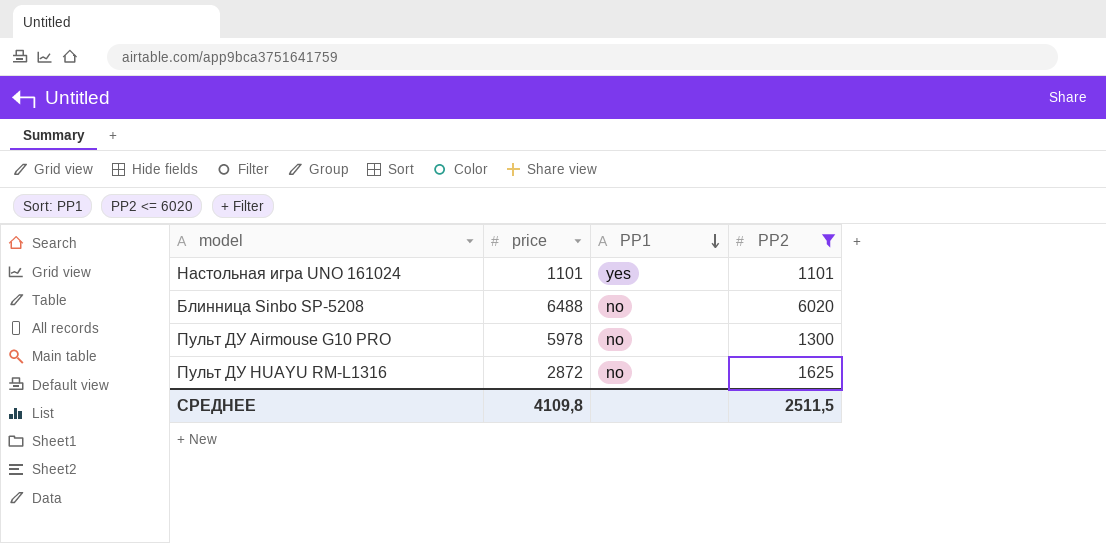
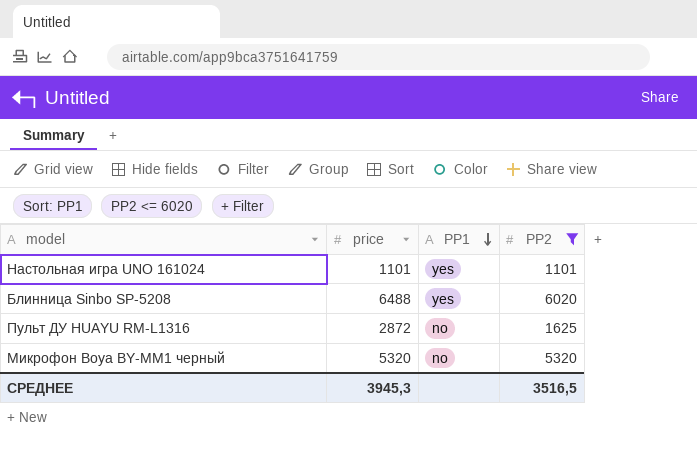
row Пульт ДУ Airmouse G10 PRO: 5978 | no | 1300 -> none
Блинница Sinbo SP-5208 | PP1: no -> yes
row Микрофон Boya BY-MM1 черный: none -> 5320 | no | 5320
СРЕДНЕЕ | price: 4109,8 -> 3945,3
СРЕДНЕЕ | PP2: 2511,5 -> 3516,5

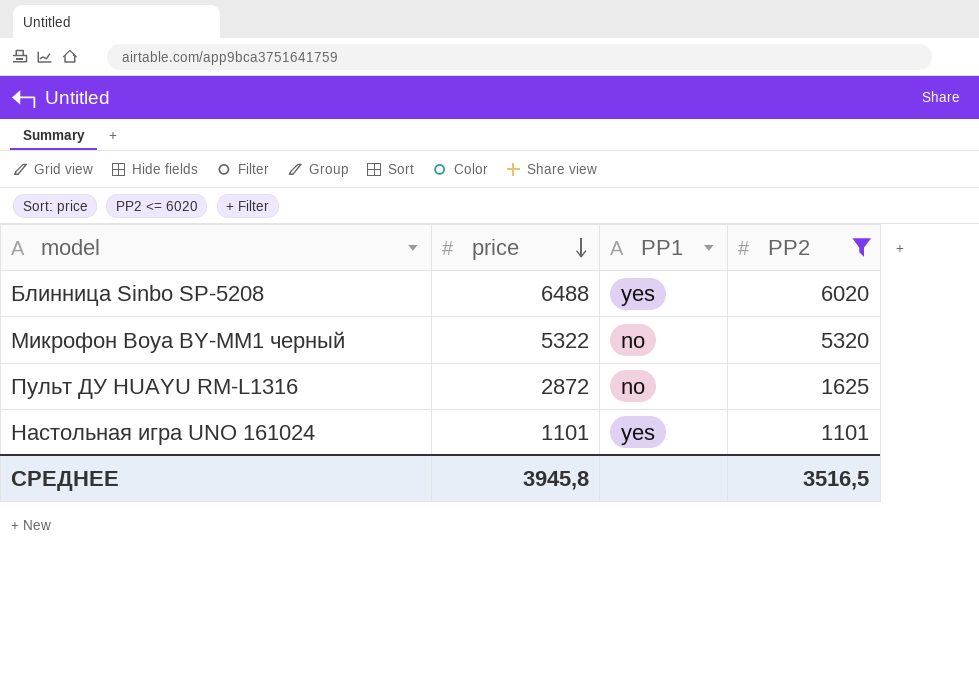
row order: PP1 descending -> price descending
Микрофон Boya BY-MM1 черный | price: 5320 -> 5322
СРЕДНЕЕ | price: 3945,3 -> 3945,8

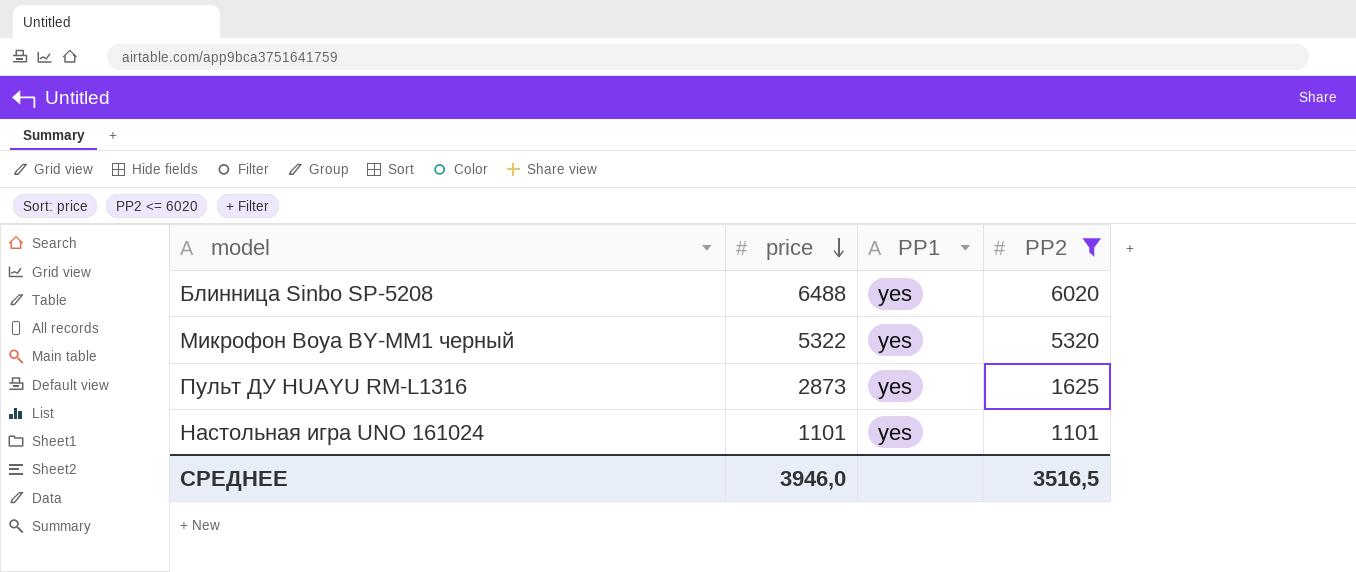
Микрофон Boya BY-MM1 черный | PP1: no -> yes
Пульт ДУ HUAYU RM-L1316 | price: 2872 -> 2873
Пульт ДУ HUAYU RM-L1316 | PP1: no -> yes
СРЕДНЕЕ | price: 3945,8 -> 3946,0

